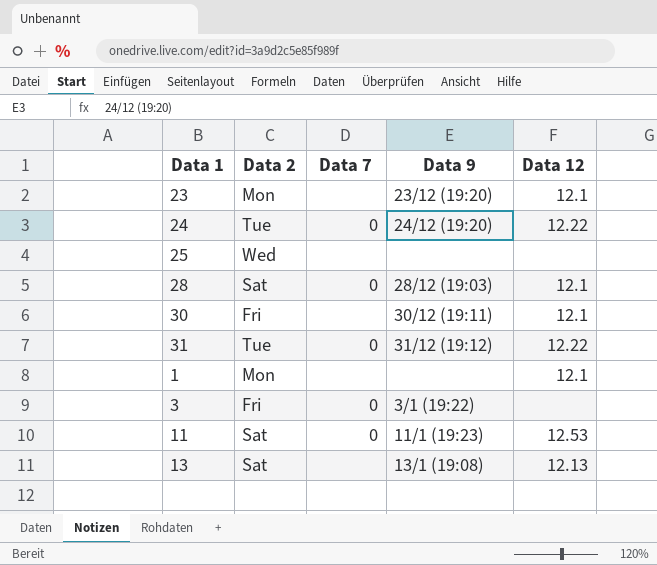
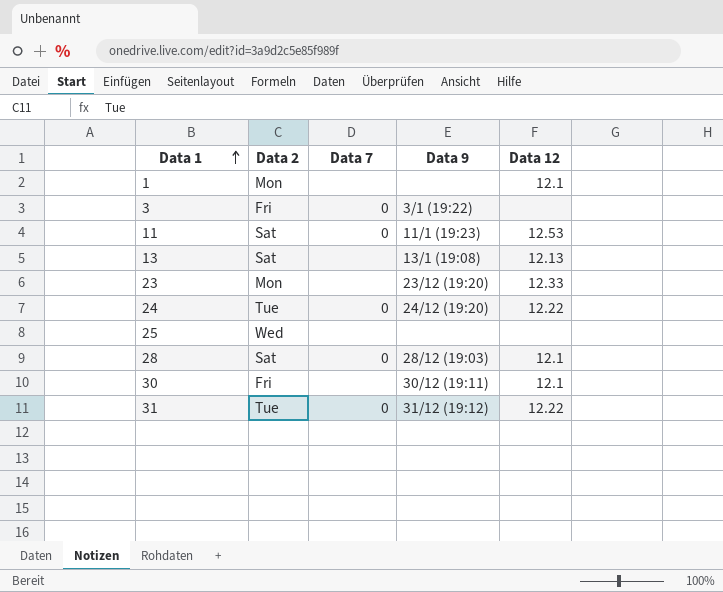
row order: none -> Data 1 ascending
23 | Data 12: 12.1 -> 12.33

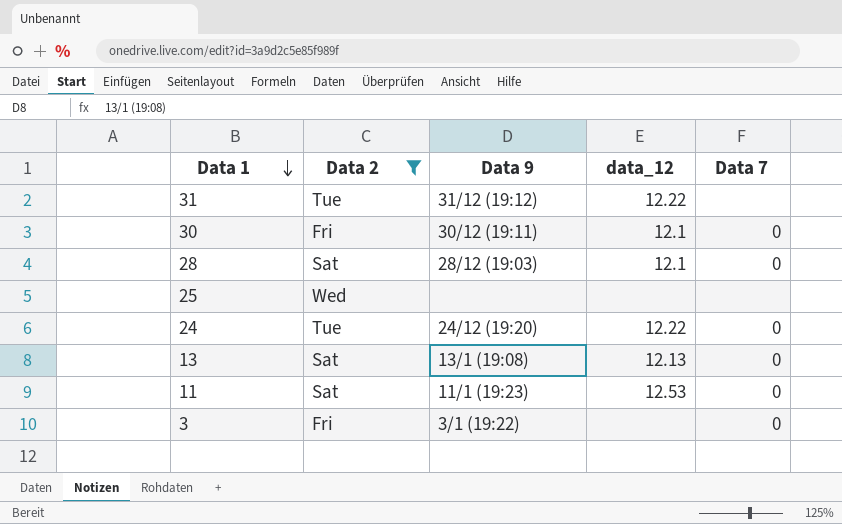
filter: none -> Data 2 != Mon
row order: Data 1 ascending -> Data 1 descending
column name: Data 12 -> data_12
column Data 7 | position: 3 -> 5
31 | Data 7: 0 -> none
30 | Data 7: none -> 0
13 | Data 7: none -> 0

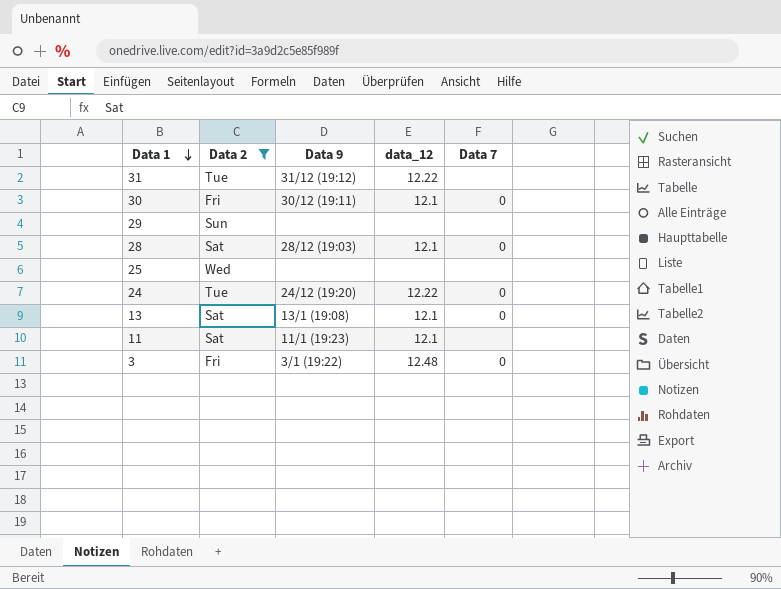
row 29: none -> Sun | none | none | none
13 | data_12: 12.13 -> 12.1
11 | data_12: 12.53 -> 12.1
11 | Data 7: 0 -> none
3 | data_12: none -> 12.48

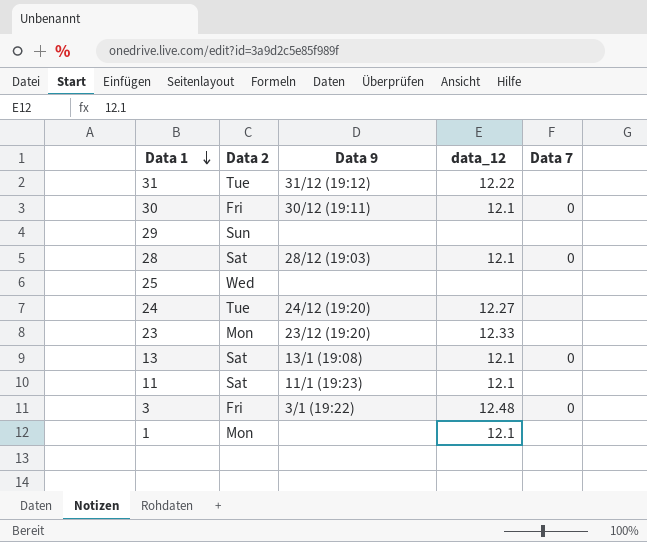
filter: Data 2 != Mon -> none
24 | data_12: 12.22 -> 12.27
24 | Data 7: 0 -> none

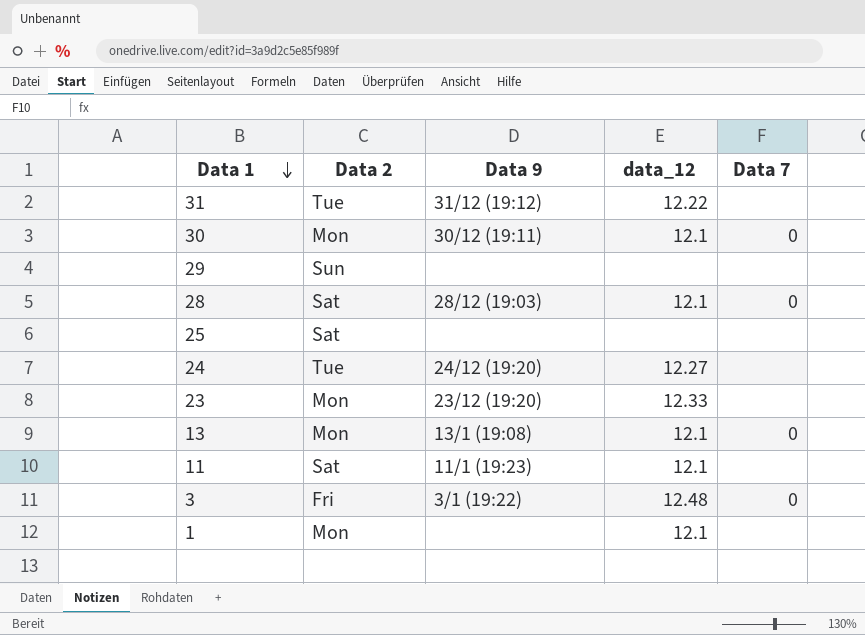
30 | Data 2: Fri -> Mon
25 | Data 2: Wed -> Sat
13 | Data 2: Sat -> Mon

